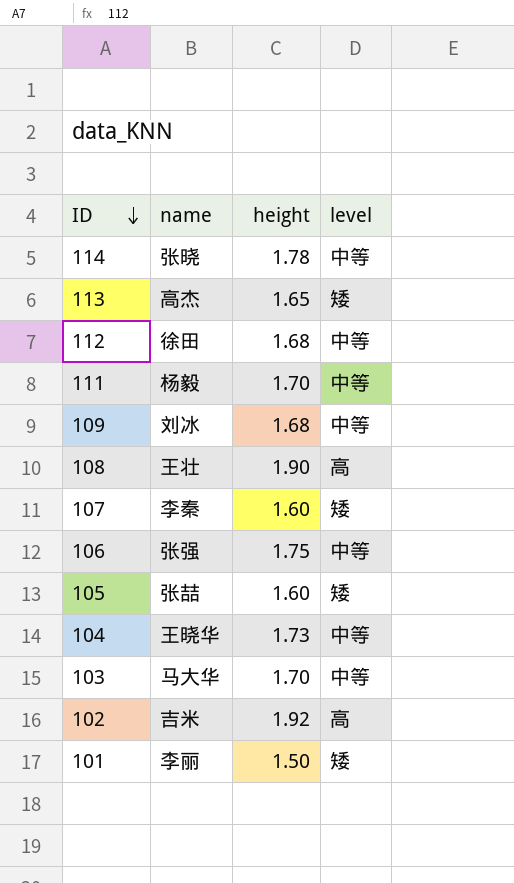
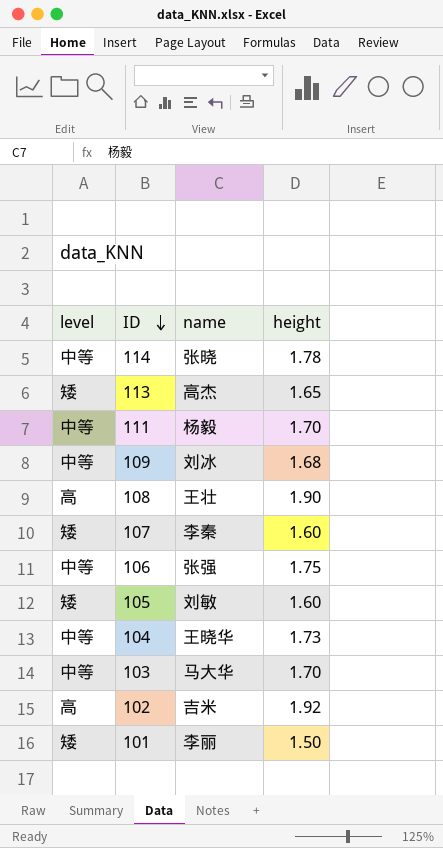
column level | position: 4 -> 1
row 112: 徐田 | 1.68 | 中等 -> none
105 | name: 张喆 -> 刘敏

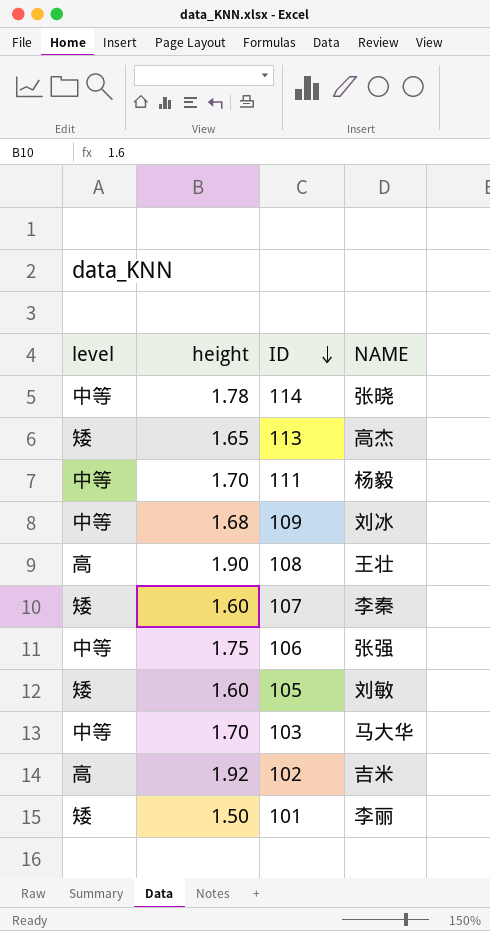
column height | position: 4 -> 2
column name: name -> NAME
row 104: 中等 | 王晓华 | 1.73 -> none

